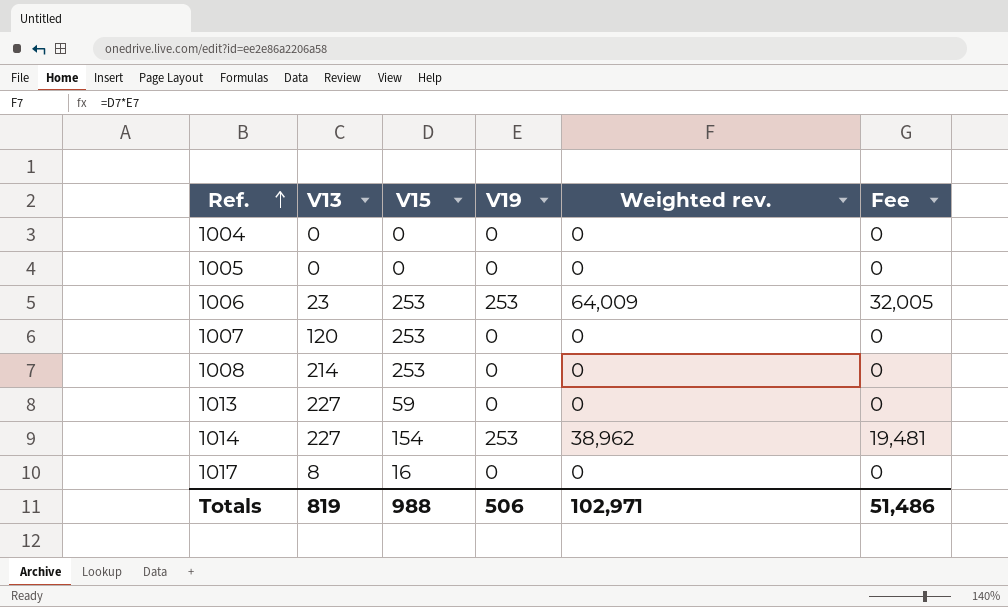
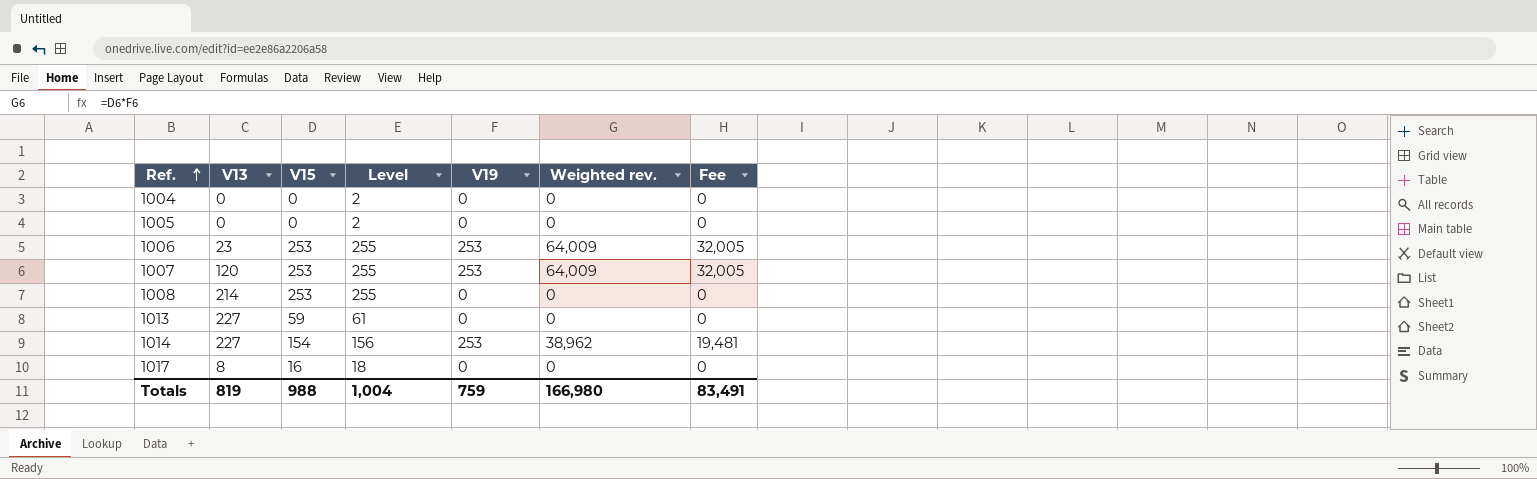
column Level | formula: none -> [V15] + 2
1007 | V19: 0 -> 253
1007 | Weighted rev.: 0 -> 64,009
1007 | Fee: 0 -> 32,005
Totals | V19: 506 -> 759
Totals | Weighted rev.: 102,971 -> 166,980
Totals | Fee: 51,486 -> 83,491

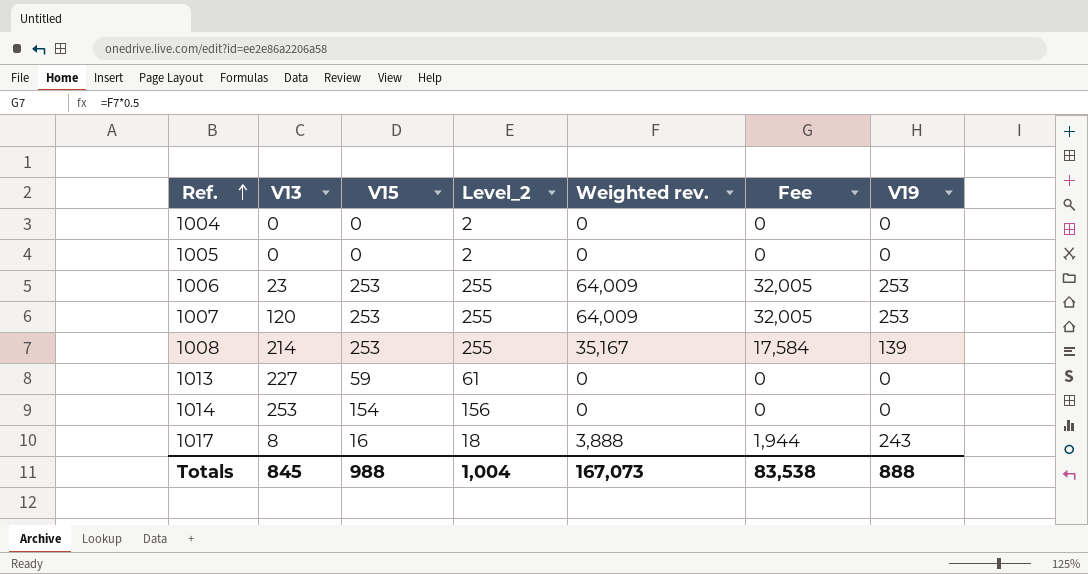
column name: Level -> Level_2
column V19 | position: 5 -> 7
1008 | Weighted rev.: 0 -> 35,167
1008 | Fee: 0 -> 17,584
1008 | V19: 0 -> 139
1014 | V13: 227 -> 253
1014 | Weighted rev.: 38,962 -> 0
1014 | Fee: 19,481 -> 0
1014 | V19: 253 -> 0
1017 | Weighted rev.: 0 -> 3,888
1017 | Fee: 0 -> 1,944
1017 | V19: 0 -> 243
Totals | V13: 819 -> 845
Totals | Weighted rev.: 166,980 -> 167,073
Totals | Fee: 83,491 -> 83,538
Totals | V19: 759 -> 888

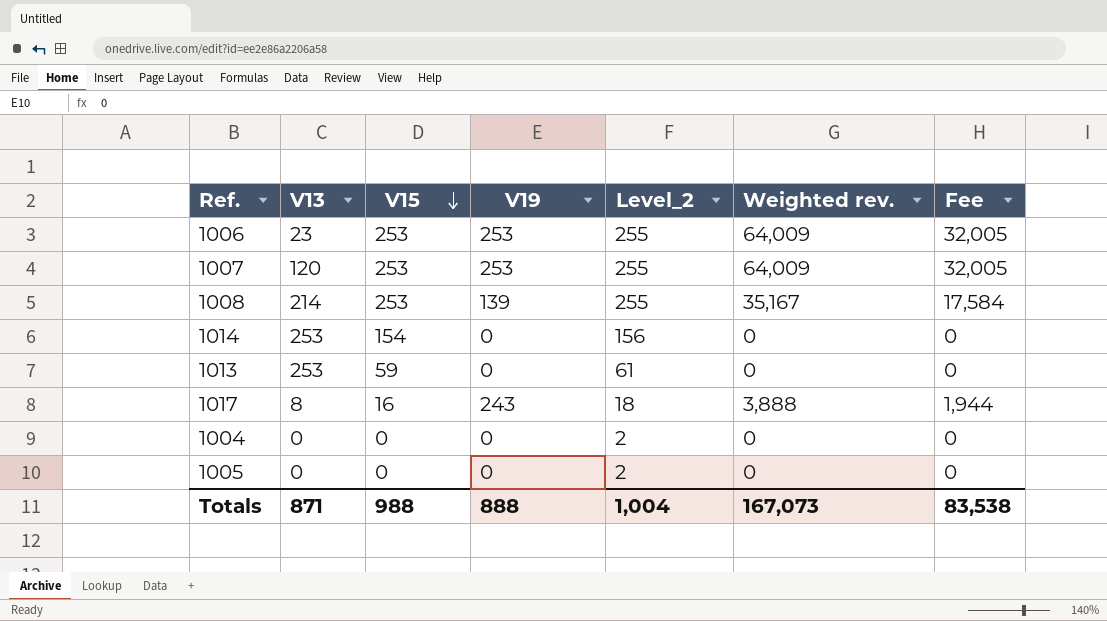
row order: Ref. ascending -> V15 descending
column V19 | position: 7 -> 4
1013 | V13: 227 -> 253
Totals | V13: 845 -> 871

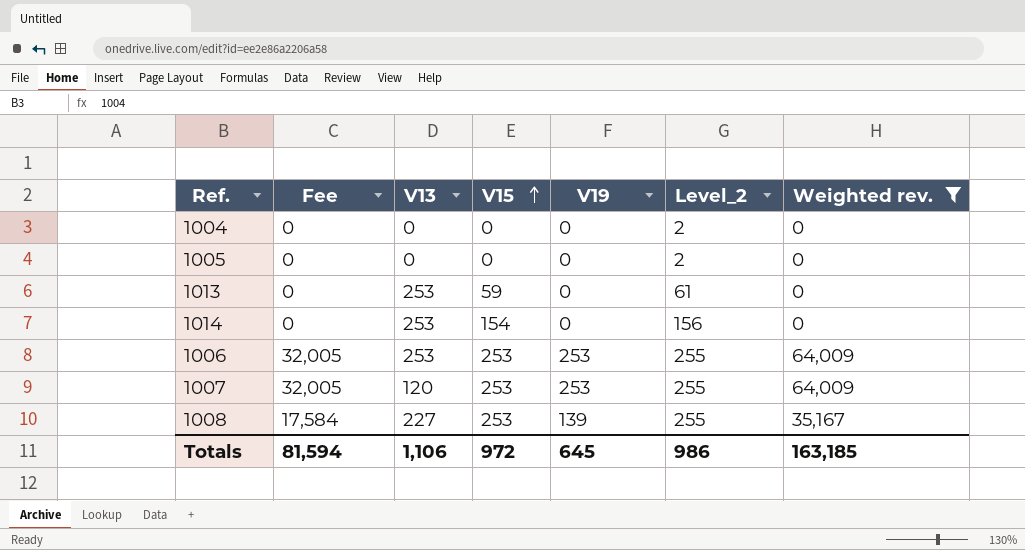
filter: none -> Weighted rev. != 3,888
row order: V15 descending -> V15 ascending
column Fee | position: 7 -> 2
1006 | V13: 23 -> 253
1008 | V13: 214 -> 227
Totals | Fee: 83,538 -> 81,594
Totals | V13: 871 -> 1,106
Totals | V15: 988 -> 972
Totals | V19: 888 -> 645
Totals | Level_2: 1,004 -> 986
Totals | Weighted rev.: 167,073 -> 163,185

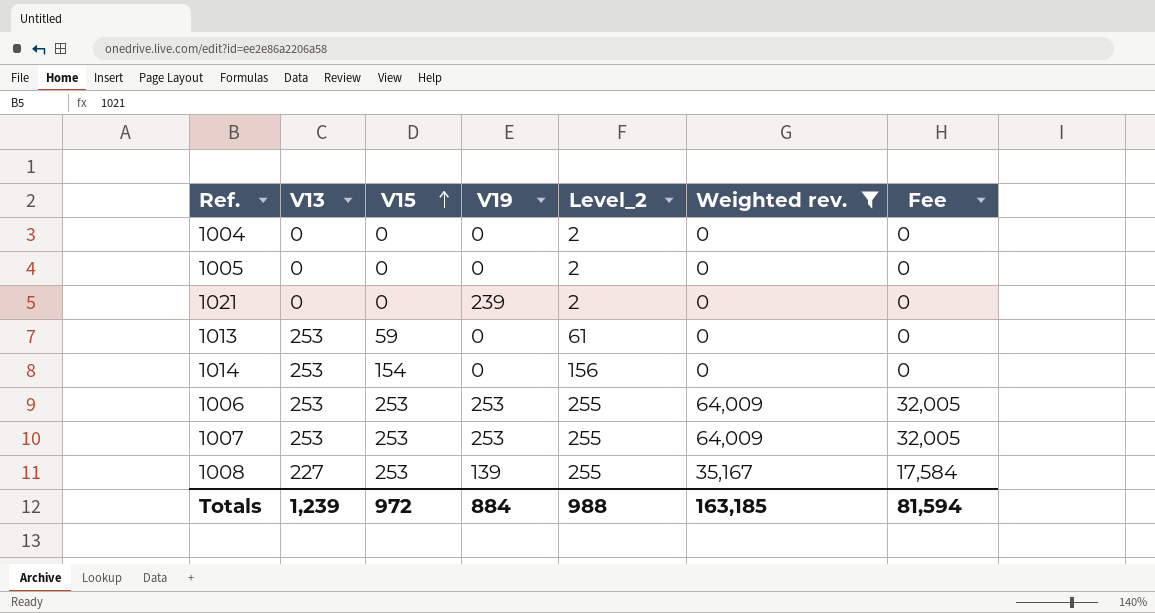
column Fee | position: 2 -> 7
row 1021: none -> 0 | 0 | 239 | 2 | 0 | 0
1007 | V13: 120 -> 253
Totals | V13: 1,106 -> 1,239
Totals | V19: 645 -> 884
Totals | Level_2: 986 -> 988

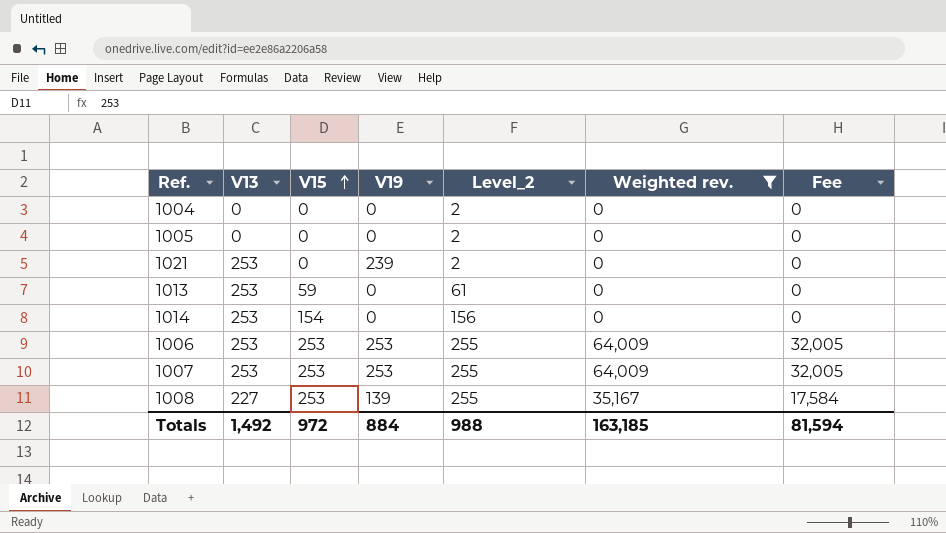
1021 | V13: 0 -> 253
Totals | V13: 1,239 -> 1,492

